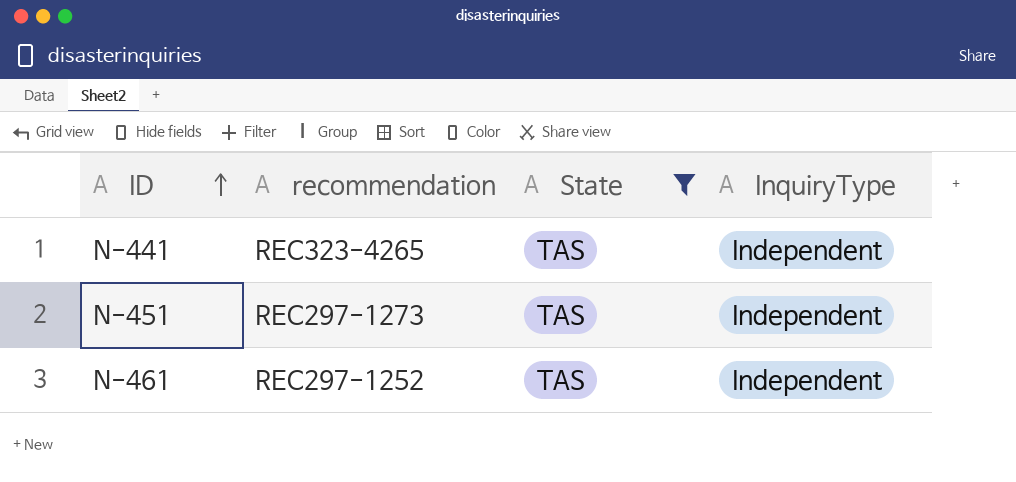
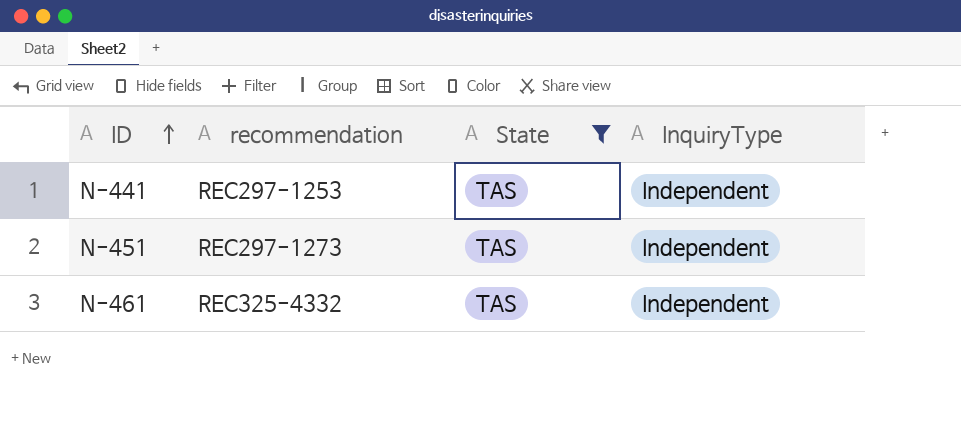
N-441 | recommendation: REC323-4265 -> REC297-1253
N-461 | recommendation: REC297-1252 -> REC325-4332

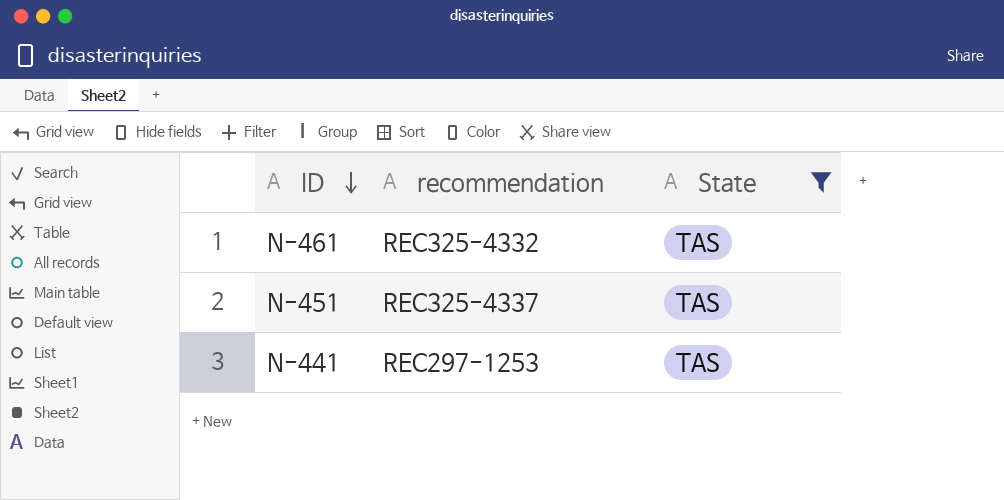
row order: ID ascending -> ID descending
column InquiryType | position: 4 -> none
N-451 | recommendation: REC297-1273 -> REC325-4337

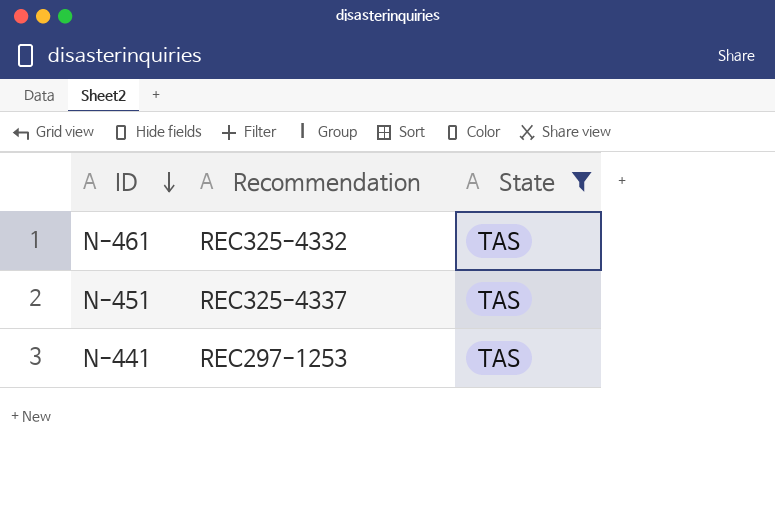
column name: recommendation -> Recommendation

